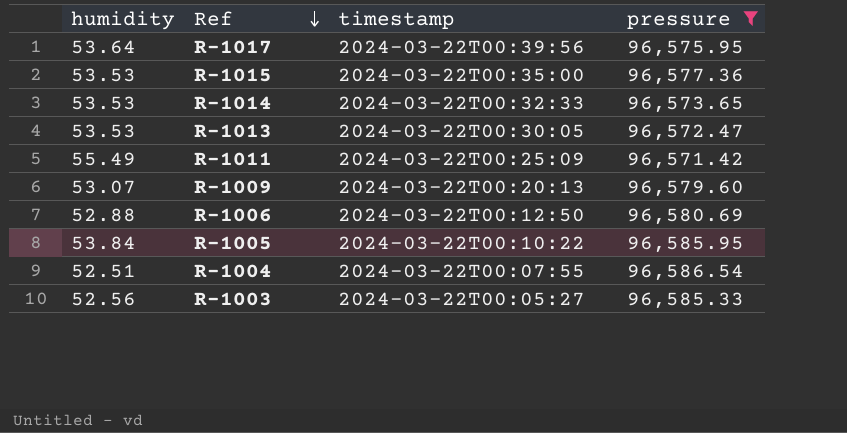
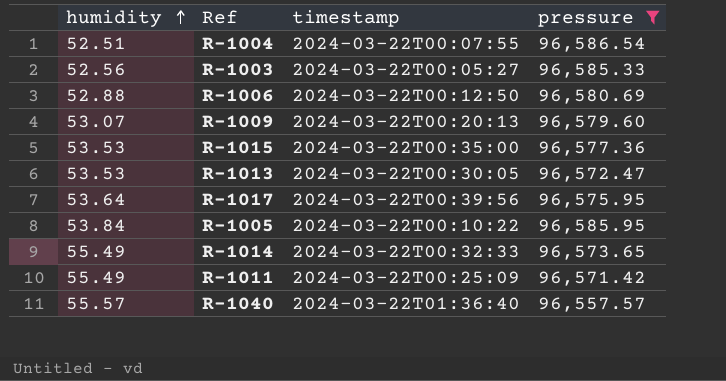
row order: Ref descending -> humidity ascending
R-1014 | humidity: 53.53 -> 55.49
row R-1040: none -> 55.57 | 2024-03-22T01:36:40 | 96,557.57

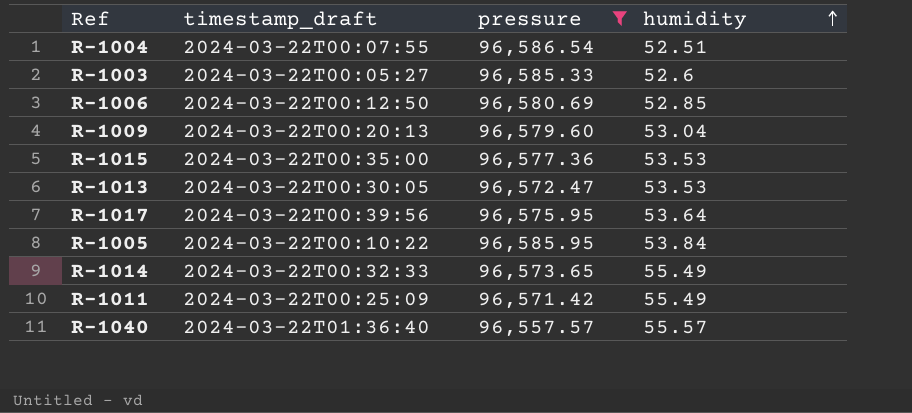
column name: timestamp -> timestamp_draft
column humidity | position: 1 -> 4
R-1003 | humidity: 52.56 -> 52.6
R-1006 | humidity: 52.88 -> 52.85
R-1009 | humidity: 53.07 -> 53.04

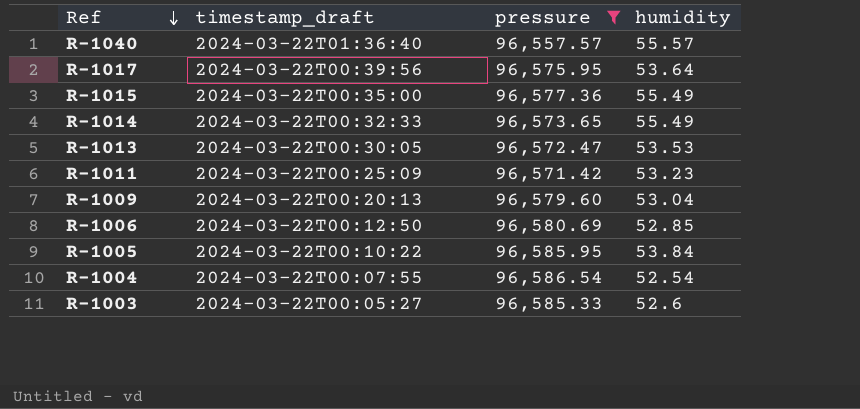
row order: humidity ascending -> Ref descending
R-1015 | humidity: 53.53 -> 55.49
R-1011 | humidity: 55.49 -> 53.23
R-1004 | humidity: 52.51 -> 52.54

